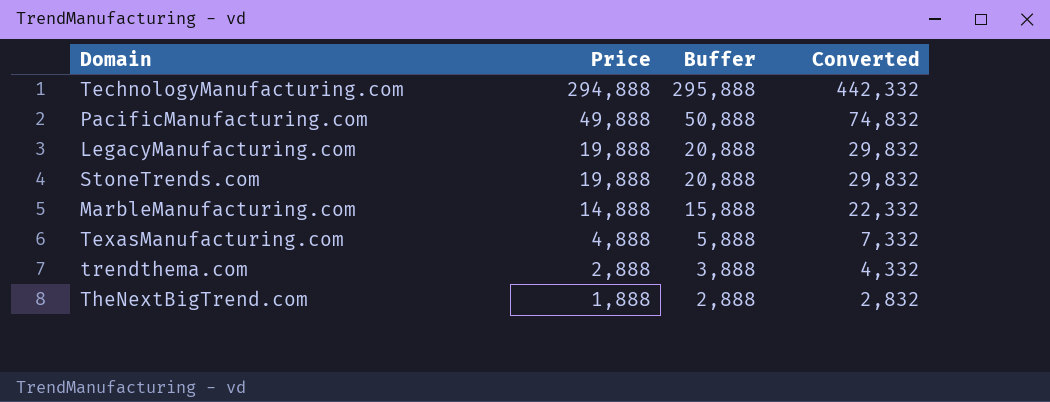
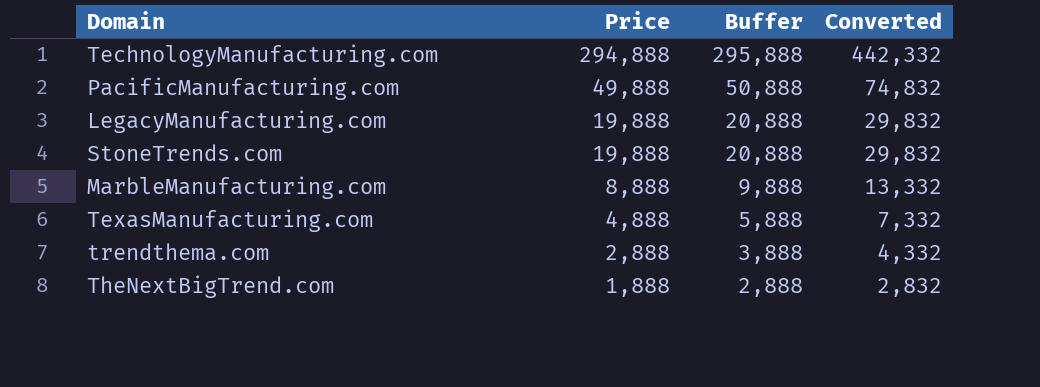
MarbleManufacturing.com | Price: 14,888 -> 8,888
MarbleManufacturing.com | Buffer: 15,888 -> 9,888
MarbleManufacturing.com | Converted: 22,332 -> 13,332

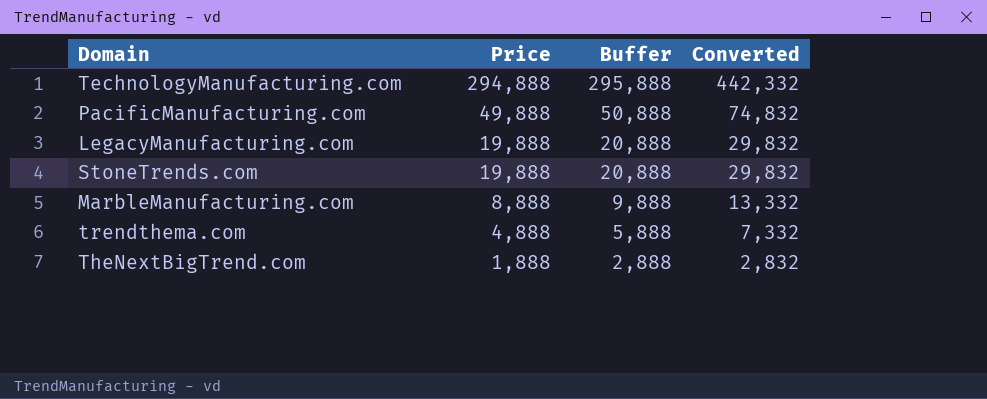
row TexasManufacturing.com: 4,888 | 5,888 | 7,332 -> none
trendthema.com | Price: 2,888 -> 4,888
trendthema.com | Buffer: 3,888 -> 5,888
trendthema.com | Converted: 4,332 -> 7,332

